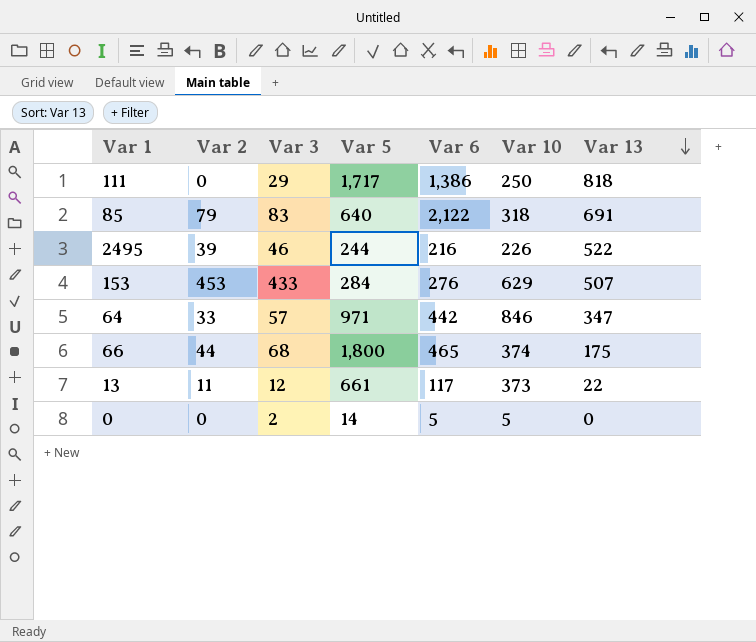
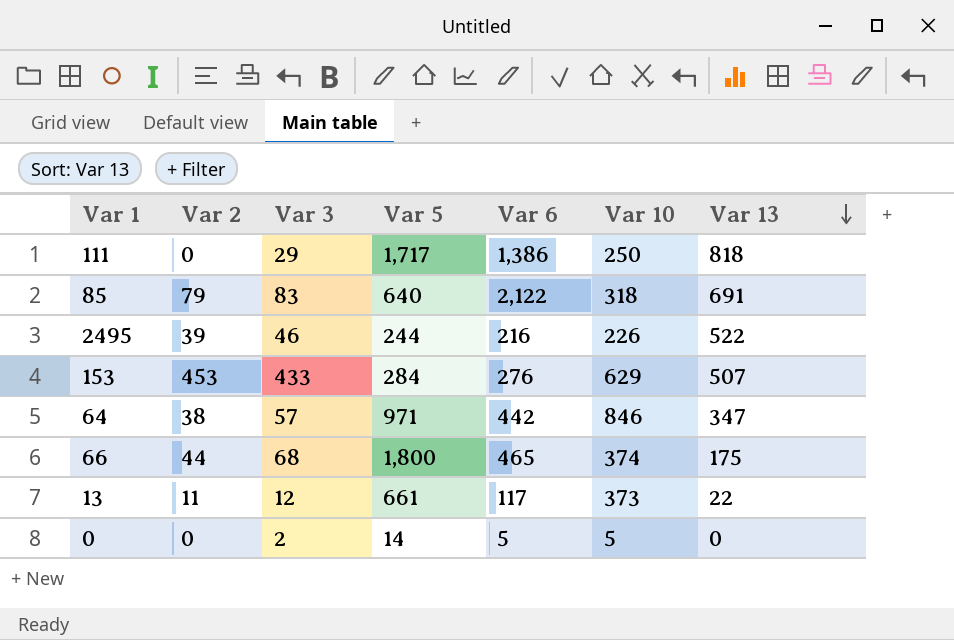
64 | Var 2: 33 -> 38

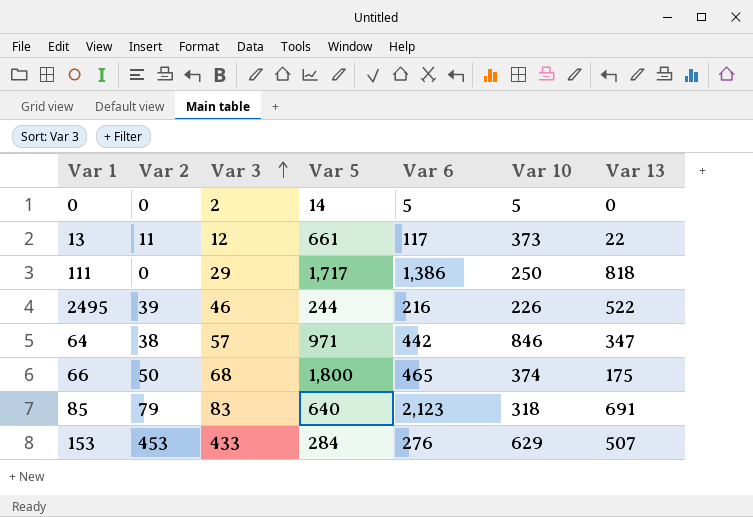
row order: Var 13 descending -> Var 3 ascending
66 | Var 2: 44 -> 50
85 | Var 6: 2,122 -> 2,123

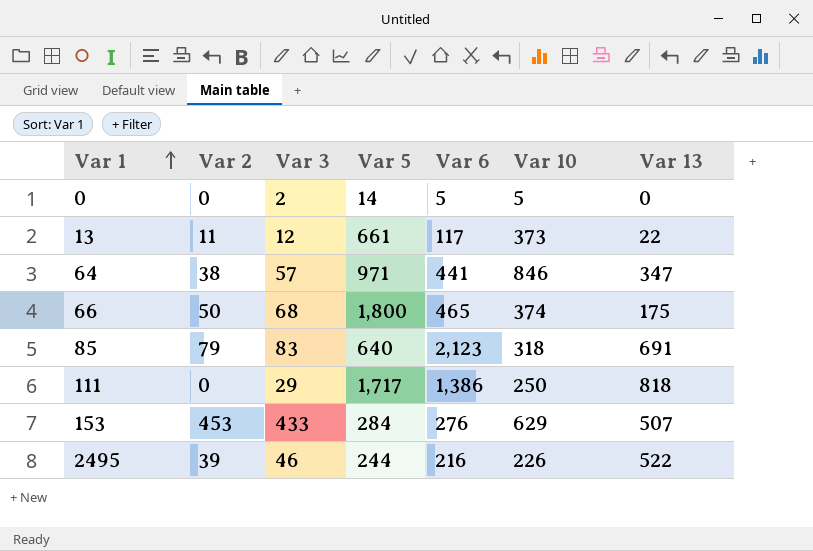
row order: Var 3 ascending -> Var 1 ascending
64 | Var 6: 442 -> 441

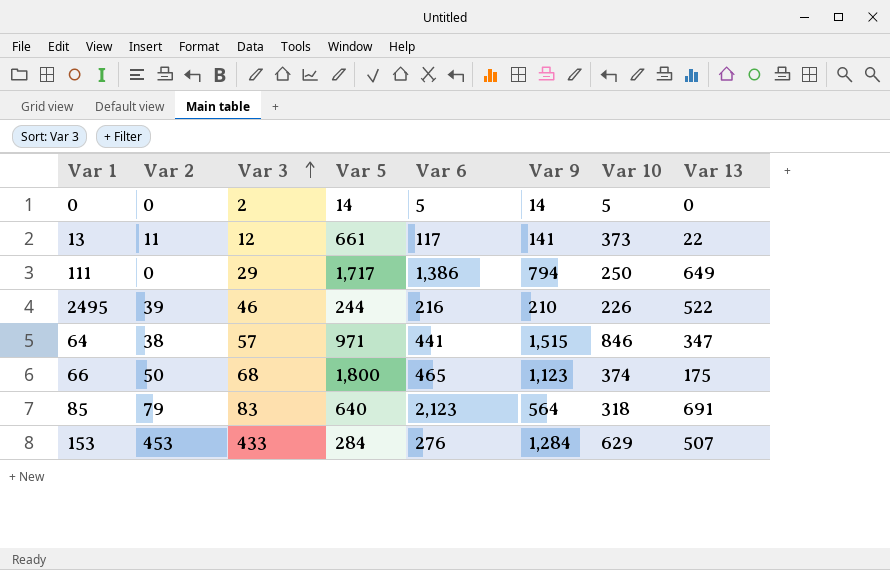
row order: Var 1 ascending -> Var 3 ascending
column Var 9 | position: none -> 6
111 | Var 13: 818 -> 649

